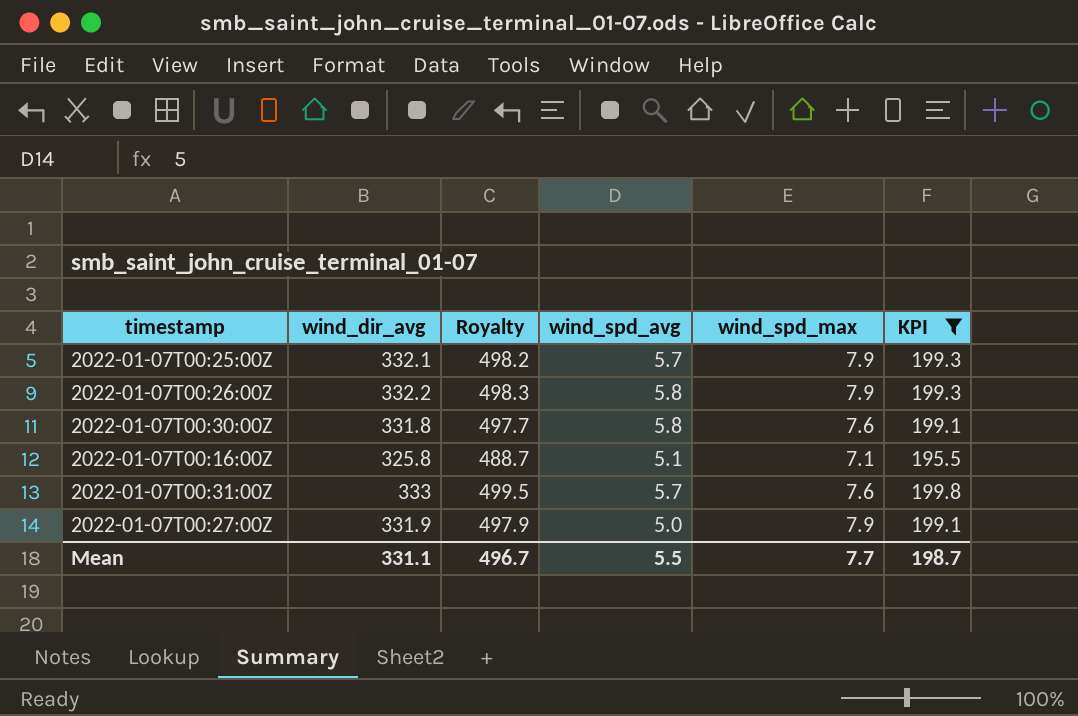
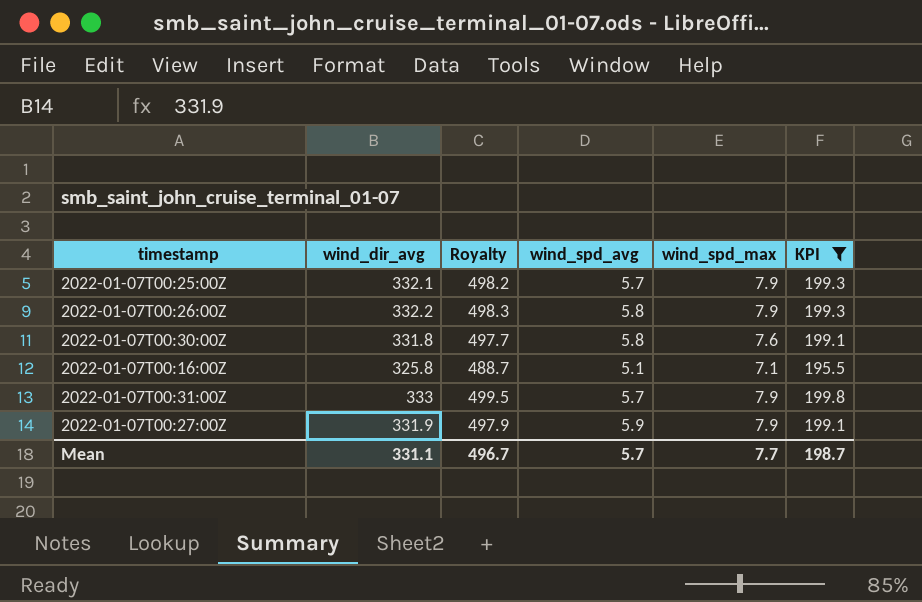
2022-01-07T00:31:00Z | wind_spd_max: 7.6 -> 7.9
2022-01-07T00:27:00Z | wind_spd_avg: 5.0 -> 5.9
Mean | wind_spd_avg: 5.5 -> 5.7

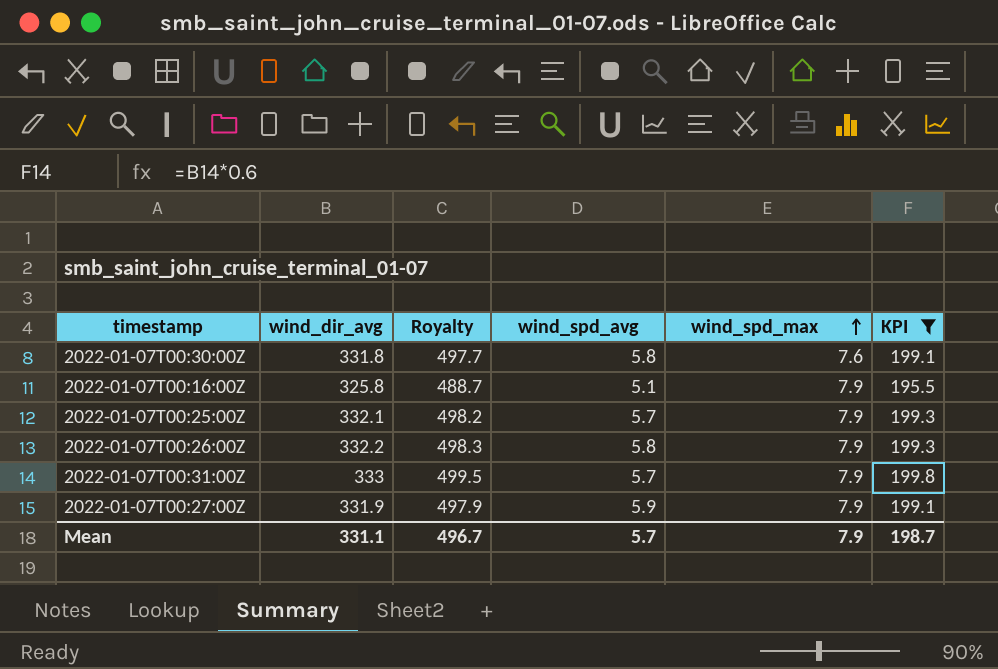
row order: none -> wind_spd_max ascending
2022-01-07T00:16:00Z | wind_spd_max: 7.1 -> 7.9
Mean | wind_spd_max: 7.7 -> 7.9

